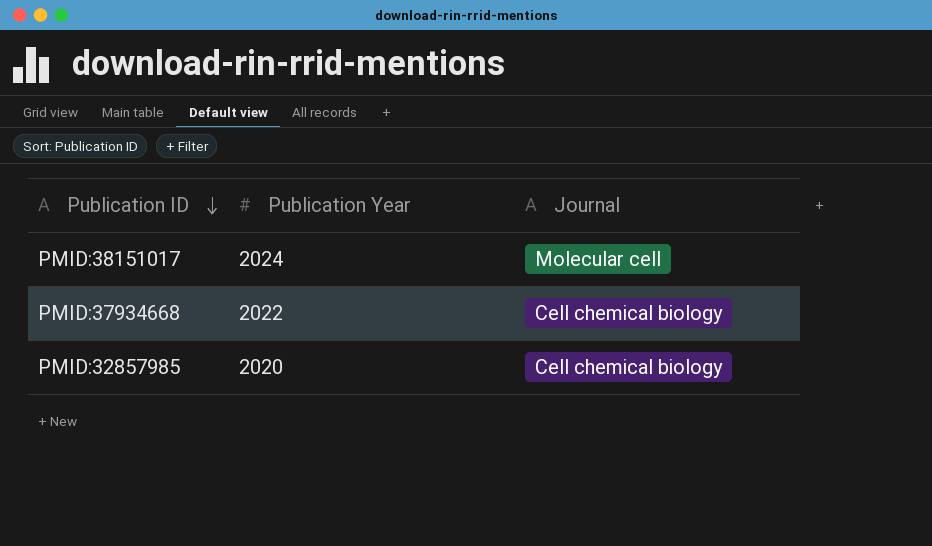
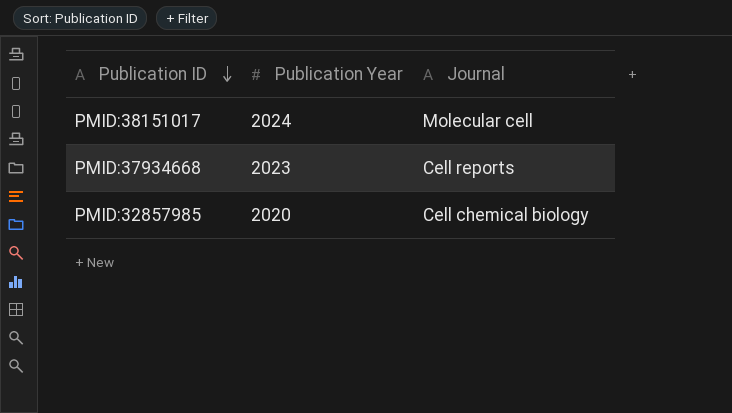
PMID:37934668 | Publication Year: 2022 -> 2023
PMID:37934668 | Journal: Cell chemical biology -> Cell reports

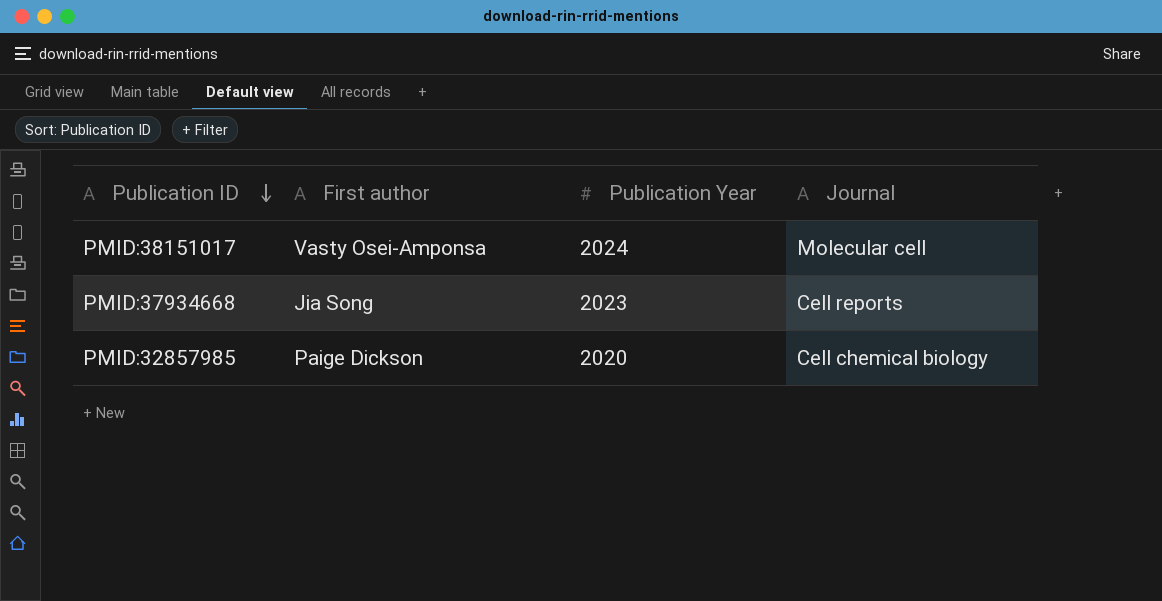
column First author | position: none -> 2

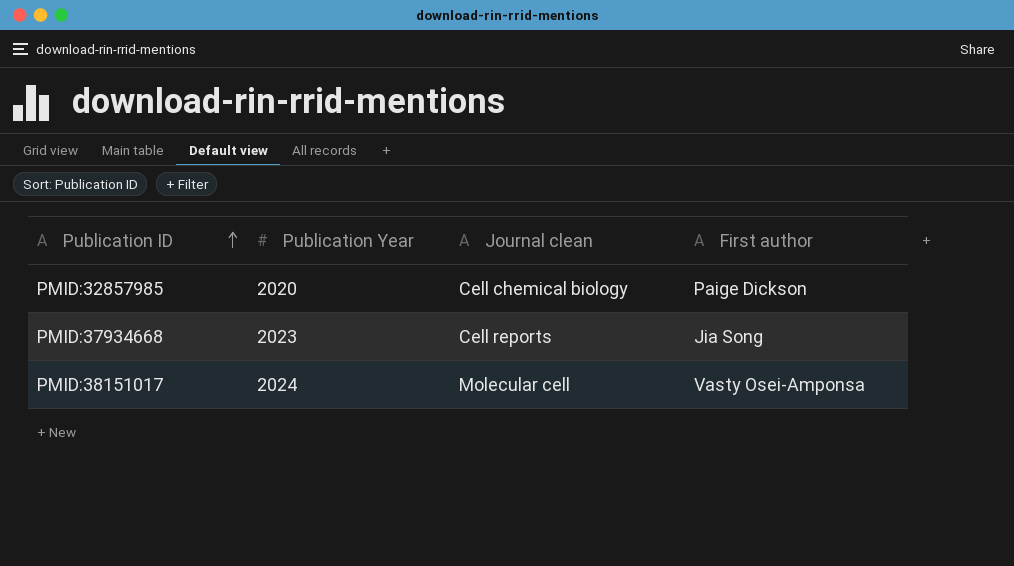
row order: Publication ID descending -> Publication ID ascending
column name: Journal -> Journal clean
column First author | position: 2 -> 4

